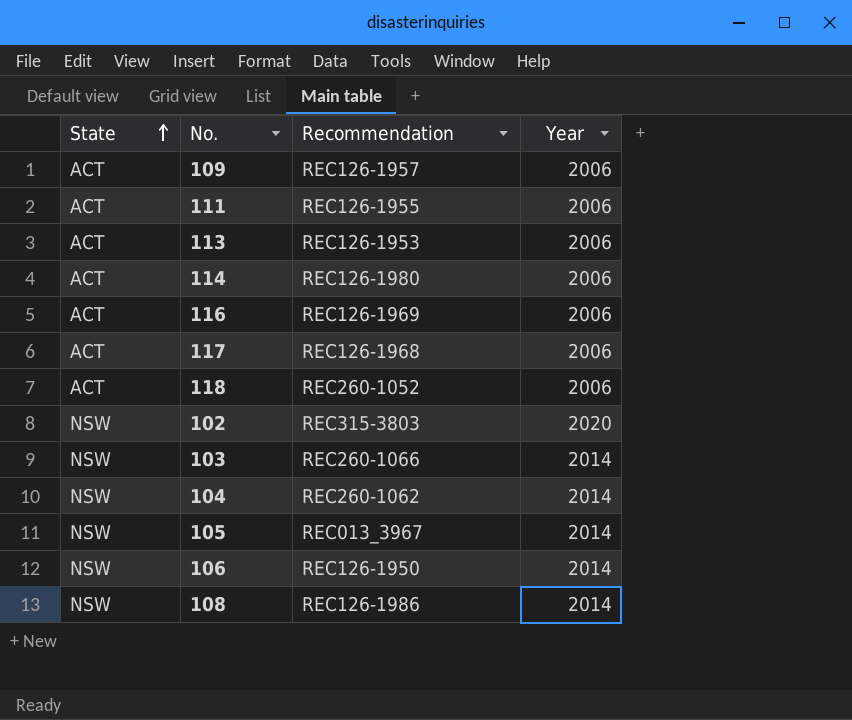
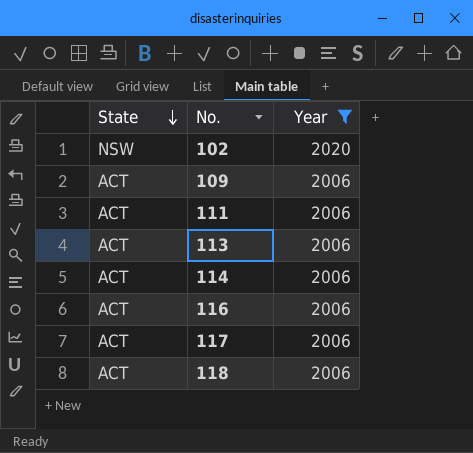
filter: none -> Year != 2014
row order: State ascending -> State descending
column Recommendation | position: 3 -> none

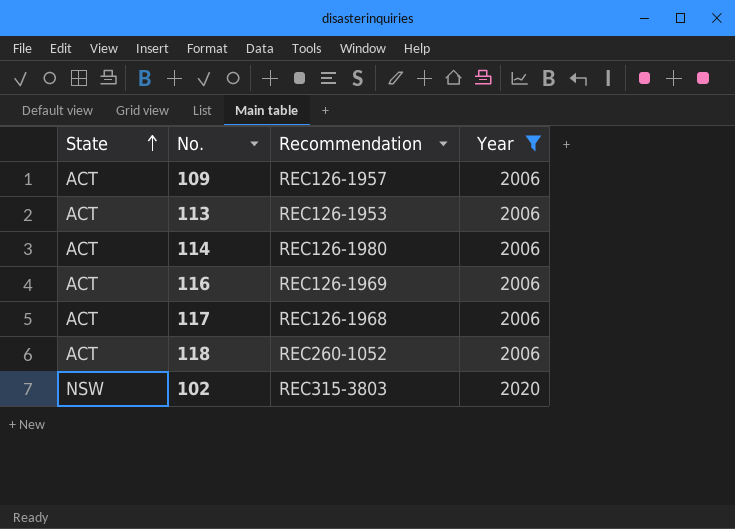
row order: State descending -> State ascending
column Recommendation | position: none -> 3
row 111: ACT | 2006 -> none

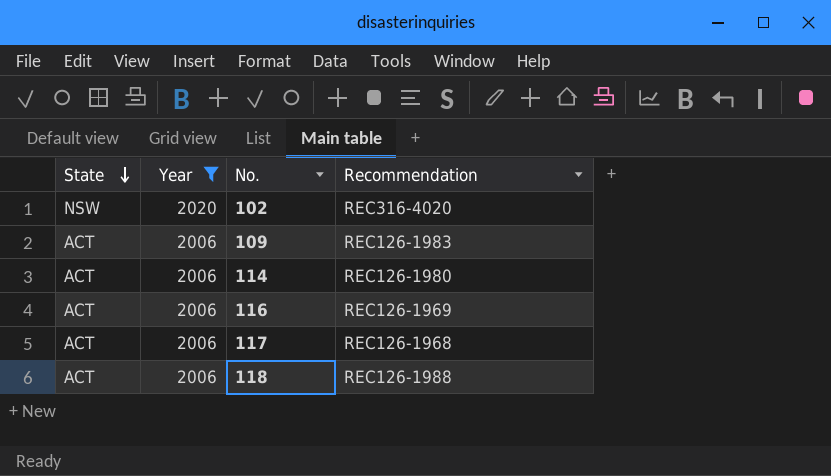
row order: State ascending -> State descending
column Year | position: 4 -> 2
row 113: ACT | REC126-1953 | 2006 -> none
102 | Recommendation: REC315-3803 -> REC316-4020
109 | Recommendation: REC126-1957 -> REC126-1983
118 | Recommendation: REC260-1052 -> REC126-1988

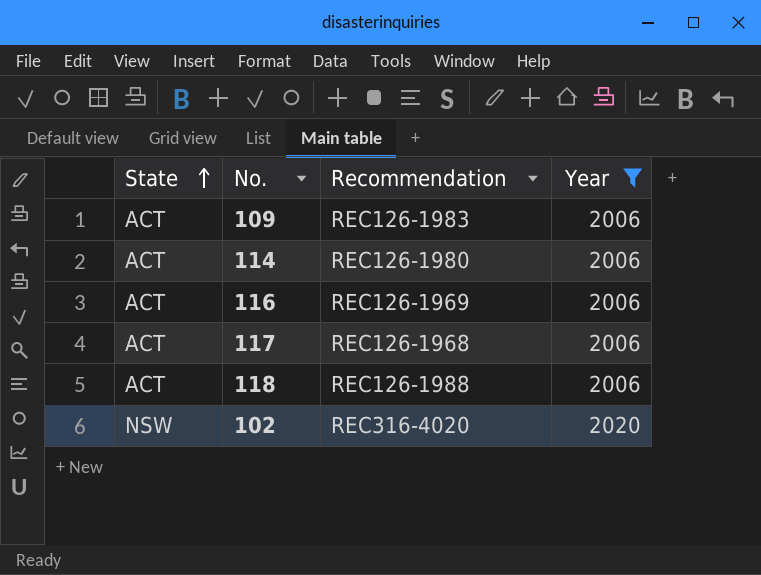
row order: State descending -> State ascending
column Year | position: 2 -> 4

